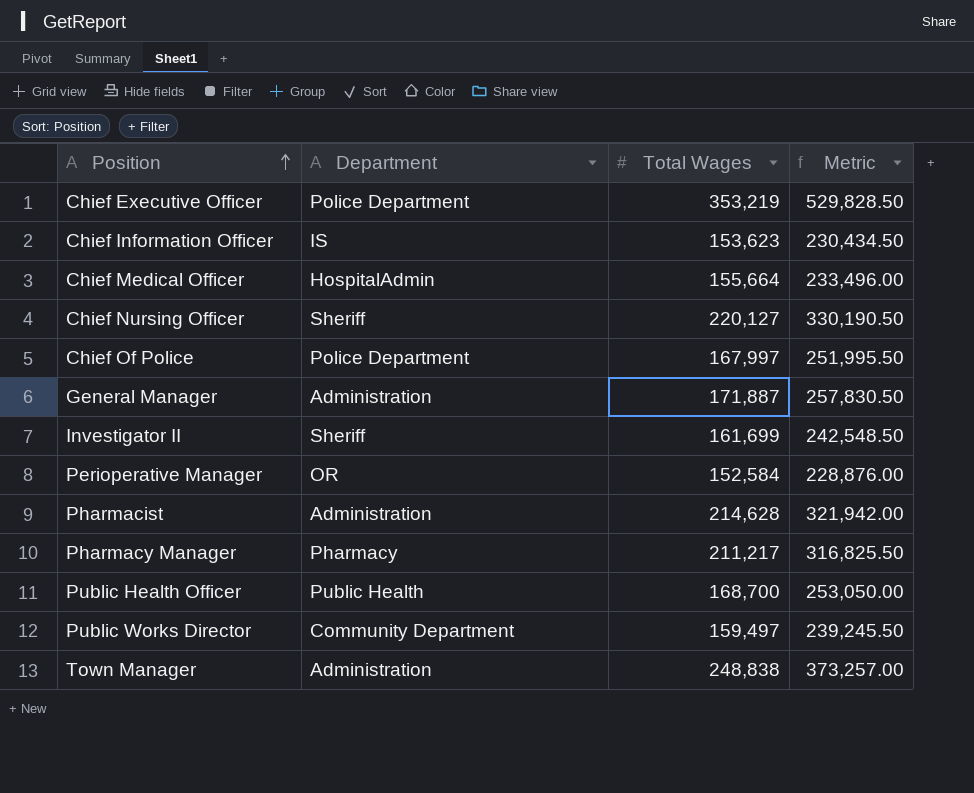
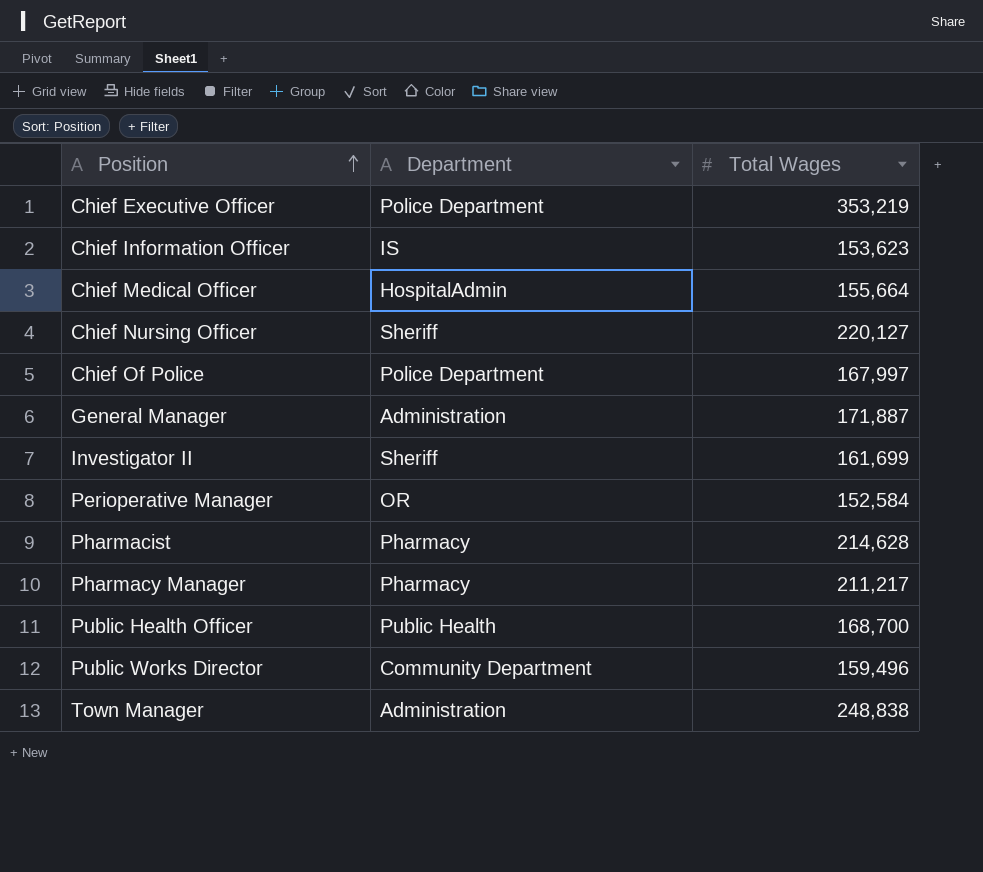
column Metric | formula: [Total Wages] * 1.5 -> none
Pharmacist | Department: Administration -> Pharmacy
Public Works Director | Total Wages: 159,497 -> 159,496

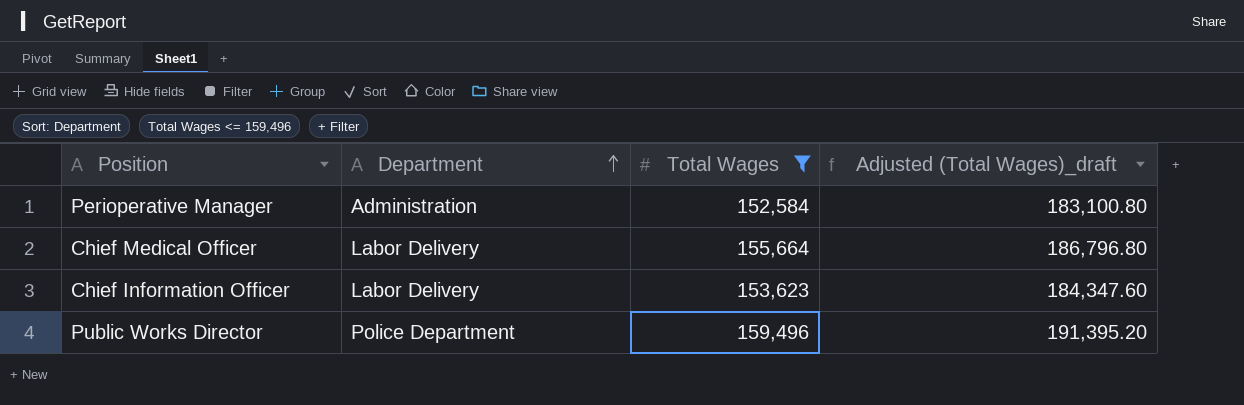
filter: none -> Total Wages <= 159,496
row order: Position ascending -> Department ascending
column Adjusted (Total Wages)_draft | formula: none -> [Total Wages] * 1.2
Perioperative Manager | Department: OR -> Administration
Chief Medical Officer | Department: HospitalAdmin -> Labor Delivery
Chief Information Officer | Department: IS -> Labor Delivery
Public Works Director | Department: Community Department -> Police Department

